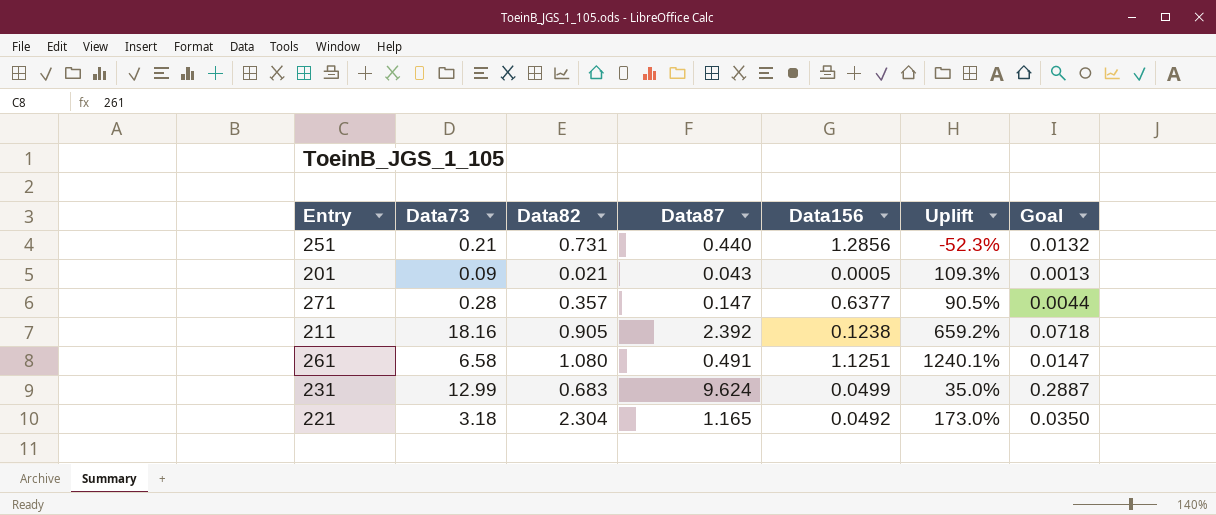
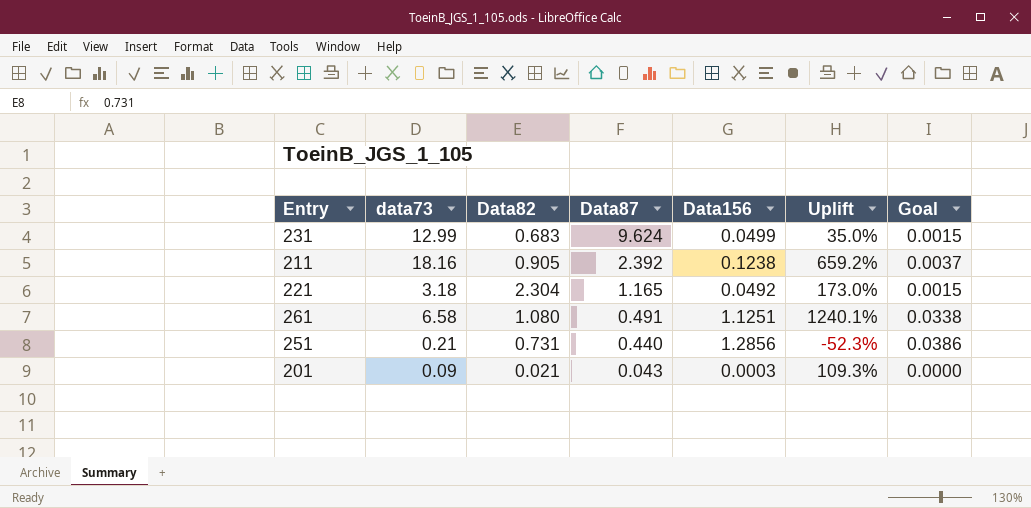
row order: none -> Data87 descending
column name: Data73 -> data73
column Goal | formula: [Data87] * 0.03 -> [Data156] * 0.03
row 271: 0.28 | 0.357 | 0.147 | 0.6377 | 90.5% | 0.0044 -> none
201 | Data156: 0.0005 -> 0.0003

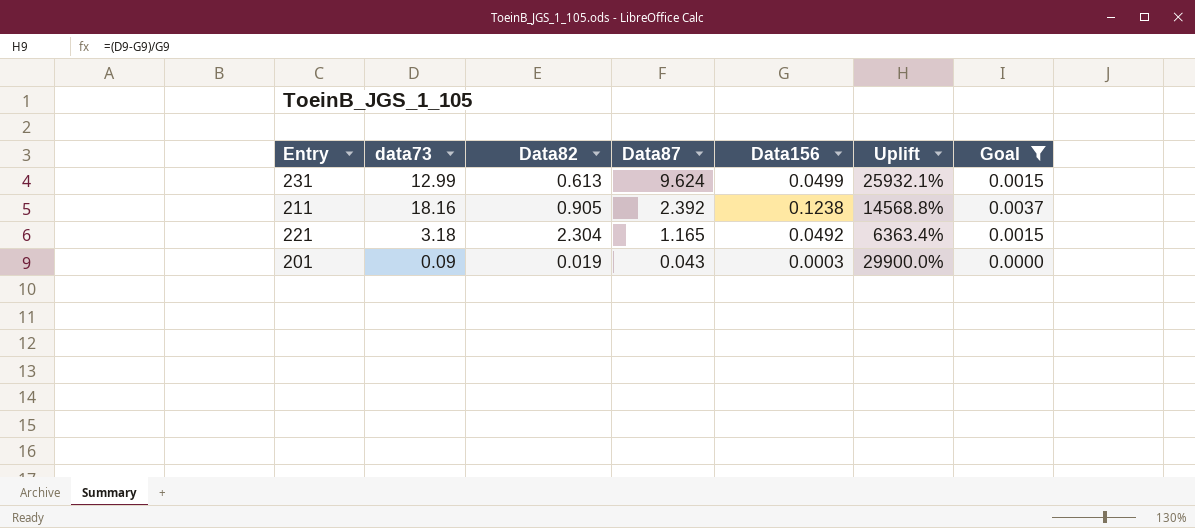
filter: none -> Goal <= 0.0037
column Uplift | formula: ([data73] - [Data87]) / [Data87] -> ([data73] - [Data156]) / [Data156]
231 | Data82: 0.683 -> 0.613
201 | Data82: 0.021 -> 0.019

